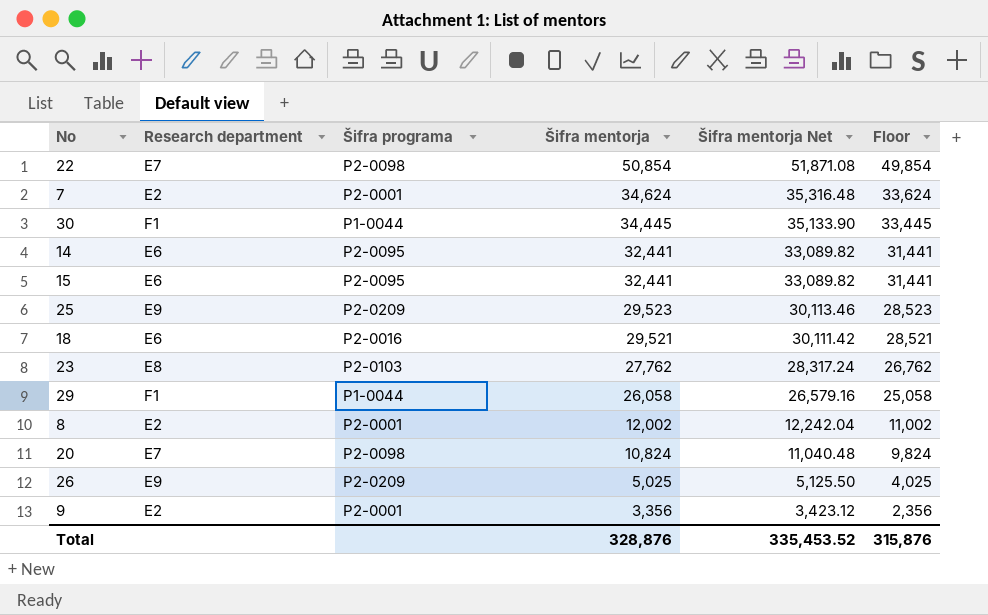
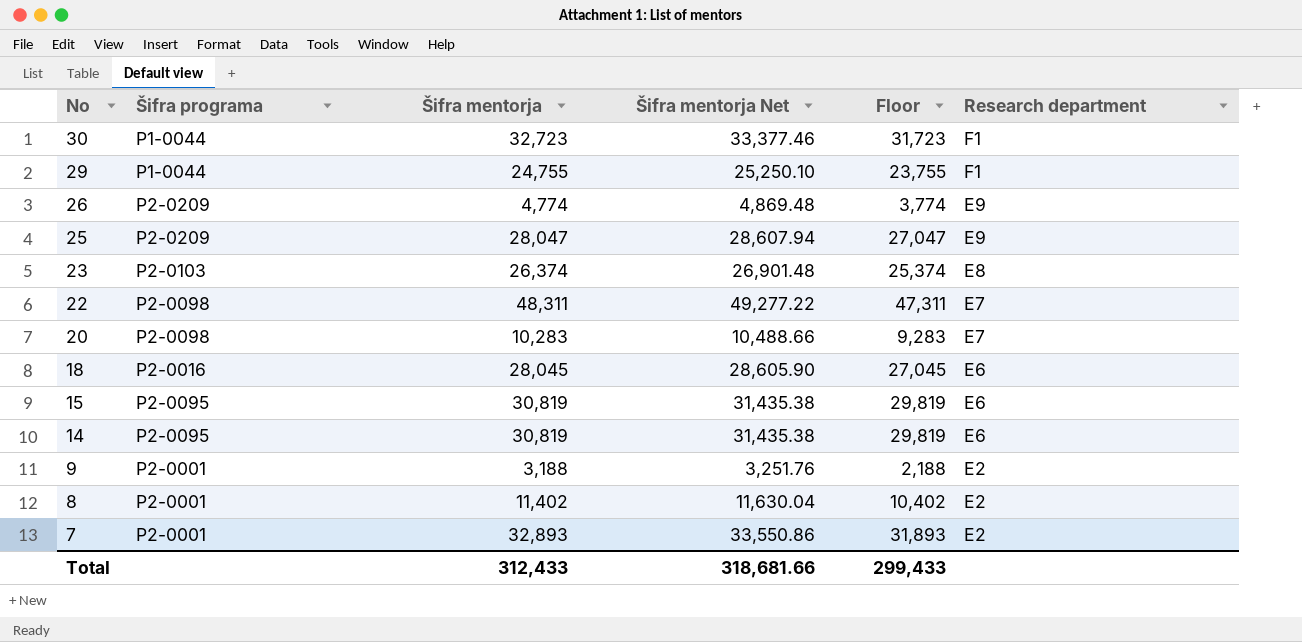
row order: Šifra mentorja descending -> No descending
column Research department | position: 2 -> 6
30 | Šifra mentorja: 34,445 -> 32,723
30 | Šifra mentorja Net: 35,133.90 -> 33,377.46
30 | Floor: 33,445 -> 31,723
29 | Šifra mentorja: 26,058 -> 24,755
29 | Šifra mentorja Net: 26,579.16 -> 25,250.10
29 | Floor: 25,058 -> 23,755
26 | Šifra mentorja: 5,025 -> 4,774
26 | Šifra mentorja Net: 5,125.50 -> 4,869.48
26 | Floor: 4,025 -> 3,774
25 | Šifra mentorja: 29,523 -> 28,047
25 | Šifra mentorja Net: 30,113.46 -> 28,607.94
25 | Floor: 28,523 -> 27,047
23 | Šifra mentorja: 27,762 -> 26,374
23 | Šifra mentorja Net: 28,317.24 -> 26,901.48
23 | Floor: 26,762 -> 25,374
22 | Šifra mentorja: 50,854 -> 48,311
22 | Šifra mentorja Net: 51,871.08 -> 49,277.22
22 | Floor: 49,854 -> 47,311
20 | Šifra mentorja: 10,824 -> 10,283
20 | Šifra mentorja Net: 11,040.48 -> 10,488.66
20 | Floor: 9,824 -> 9,283
18 | Šifra mentorja: 29,521 -> 28,045
18 | Šifra mentorja Net: 30,111.42 -> 28,605.90
18 | Floor: 28,521 -> 27,045
15 | Šifra mentorja: 32,441 -> 30,819
15 | Šifra mentorja Net: 33,089.82 -> 31,435.38
15 | Floor: 31,441 -> 29,819
14 | Šifra mentorja: 32,441 -> 30,819
14 | Šifra mentorja Net: 33,089.82 -> 31,435.38
14 | Floor: 31,441 -> 29,819
9 | Šifra mentorja: 3,356 -> 3,188
9 | Šifra mentorja Net: 3,423.12 -> 3,251.76
9 | Floor: 2,356 -> 2,188
8 | Šifra mentorja: 12,002 -> 11,402
8 | Šifra mentorja Net: 12,242.04 -> 11,630.04
8 | Floor: 11,002 -> 10,402
7 | Šifra mentorja: 34,624 -> 32,893
7 | Šifra mentorja Net: 35,316.48 -> 33,550.86
7 | Floor: 33,624 -> 31,893
Total | Šifra mentorja: 328,876 -> 312,433
Total | Šifra mentorja Net: 335,453.52 -> 318,681.66
Total | Floor: 315,876 -> 299,433

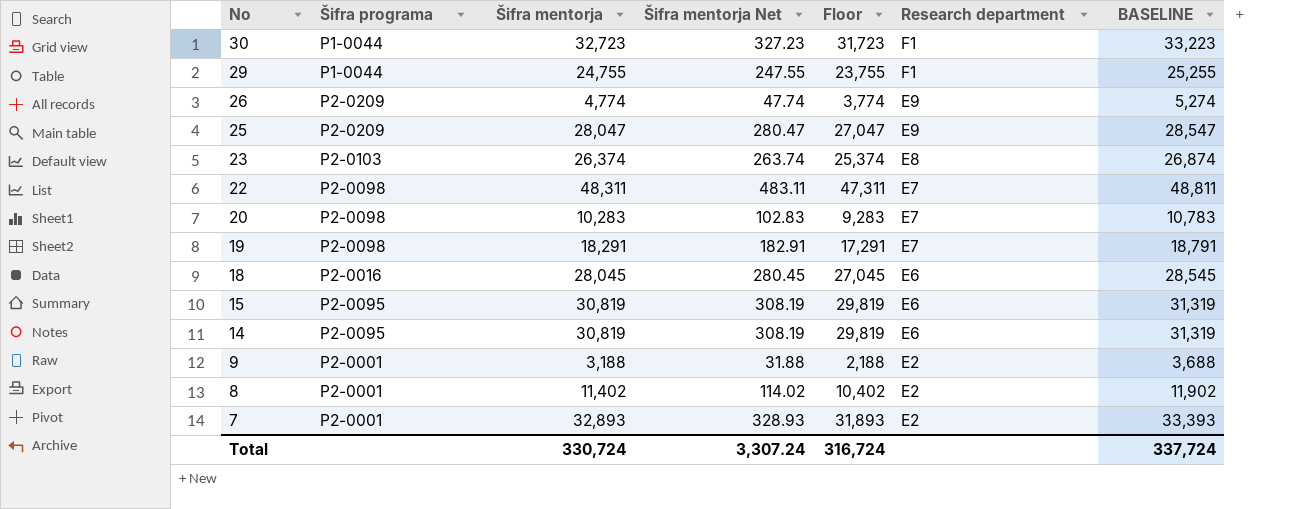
column Šifra mentorja Net | formula: [Šifra mentorja] * 1.02 -> [Šifra mentorja] * 0.01
column BASELINE | formula: none -> [Šifra mentorja] + 500
row 19: none -> P2-0098 | 18,291 | 182.91 | 17,291 | E7 | 18,791
Total | Šifra mentorja: 312,433 -> 330,724
Total | Šifra mentorja Net: 318,681.66 -> 3,307.24
Total | Floor: 299,433 -> 316,724

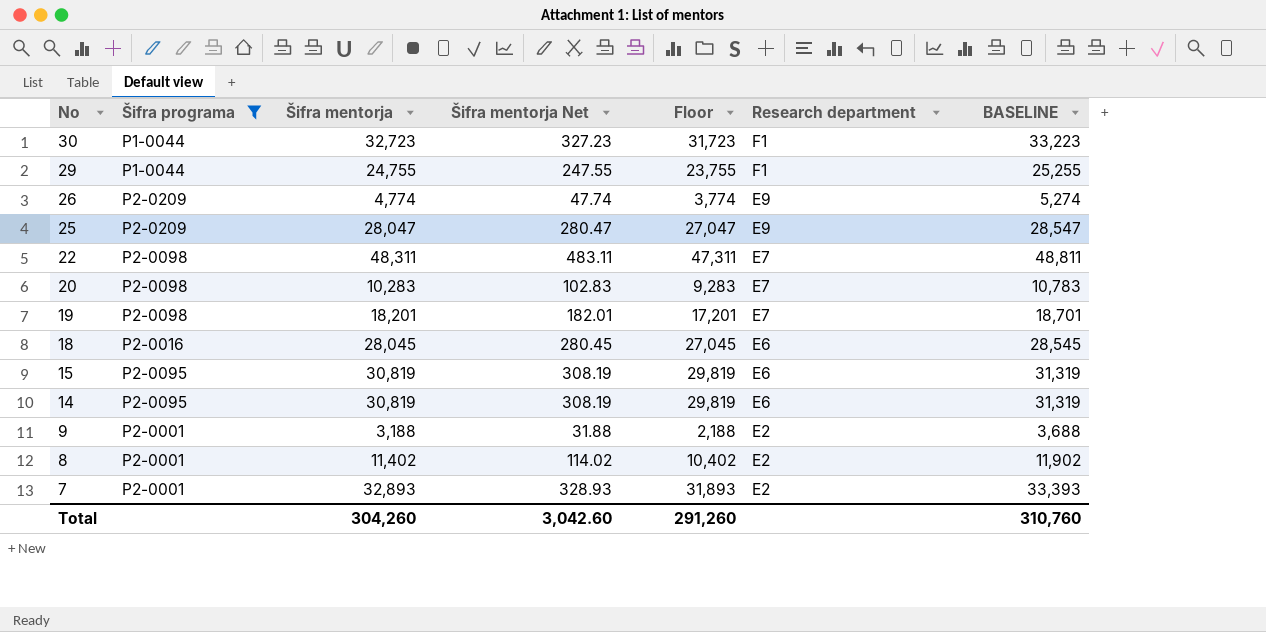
filter: none -> Šifra programa != P2-0103
19 | Šifra mentorja: 18,291 -> 18,201
19 | Šifra mentorja Net: 182.91 -> 182.01
19 | Floor: 17,291 -> 17,201
19 | BASELINE: 18,791 -> 18,701
Total | Šifra mentorja: 330,724 -> 304,260
Total | Šifra mentorja Net: 3,307.24 -> 3,042.60
Total | Floor: 316,724 -> 291,260
Total | BASELINE: 337,724 -> 310,760

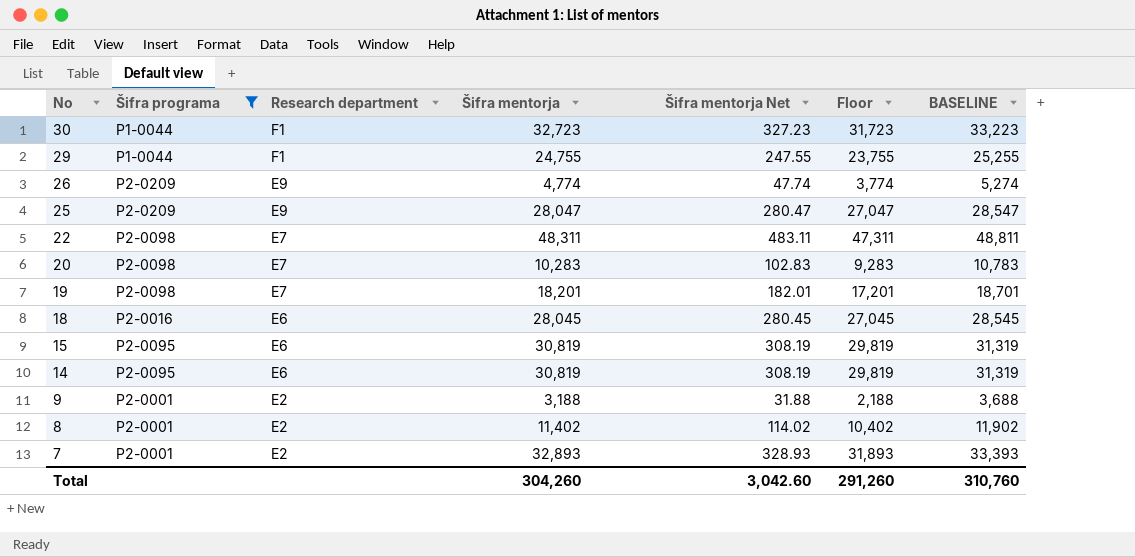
column Research department | position: 6 -> 3

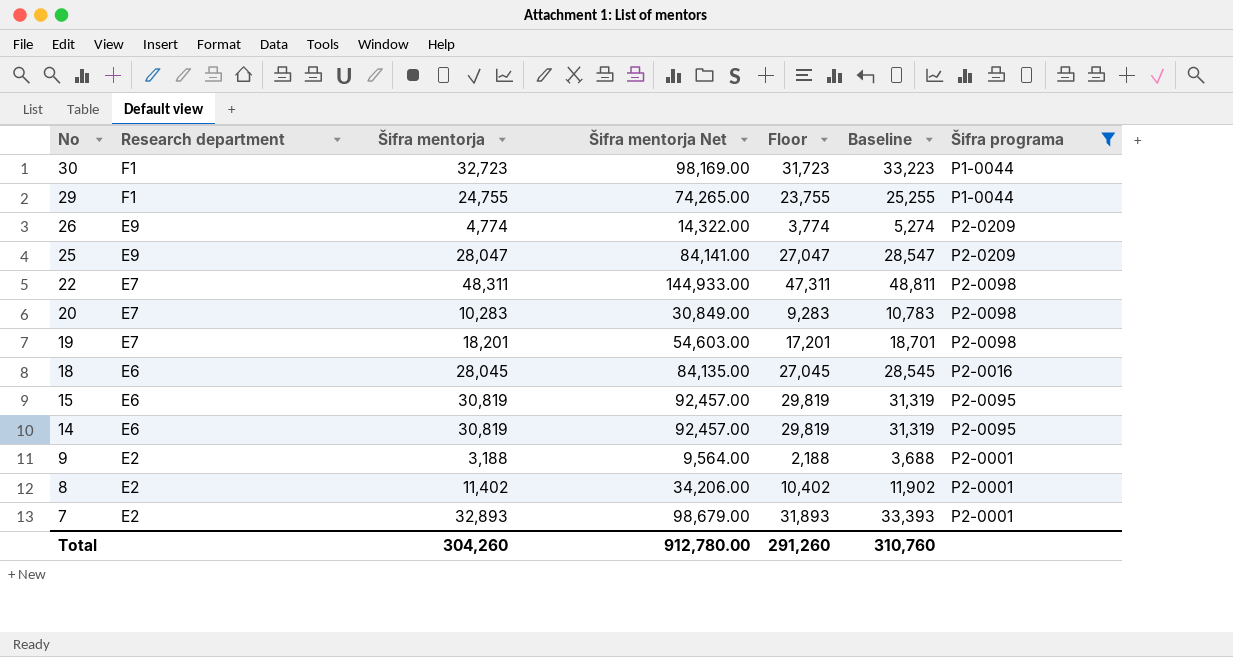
column Šifra mentorja Net | formula: [Šifra mentorja] * 0.01 -> [Šifra mentorja] * 3
column name: BASELINE -> Baseline
column Šifra programa | position: 2 -> 7
Total | Šifra mentorja Net: 3,042.60 -> 912,780.00

